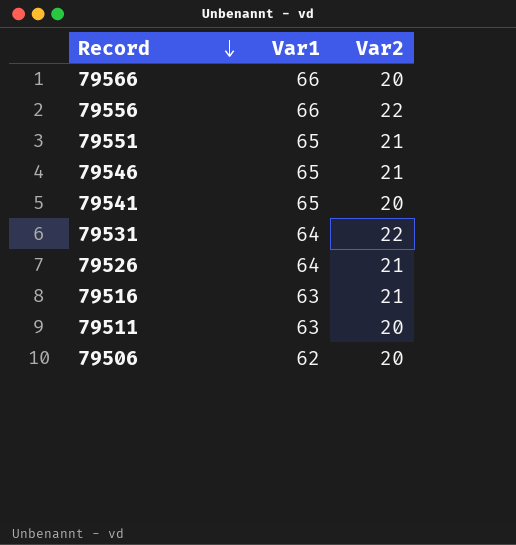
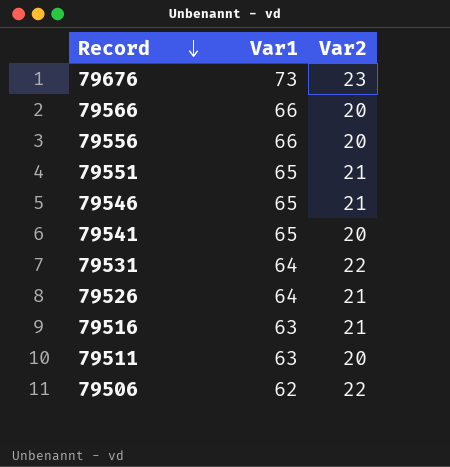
row 79676: none -> 73 | 23
79556 | Var2: 22 -> 20
79506 | Var2: 20 -> 22

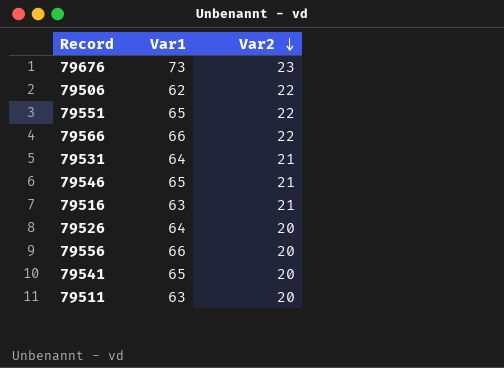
row order: Record descending -> Var2 descending
79551 | Var2: 21 -> 22
79566 | Var2: 20 -> 22
79531 | Var2: 22 -> 21
79526 | Var2: 21 -> 20

